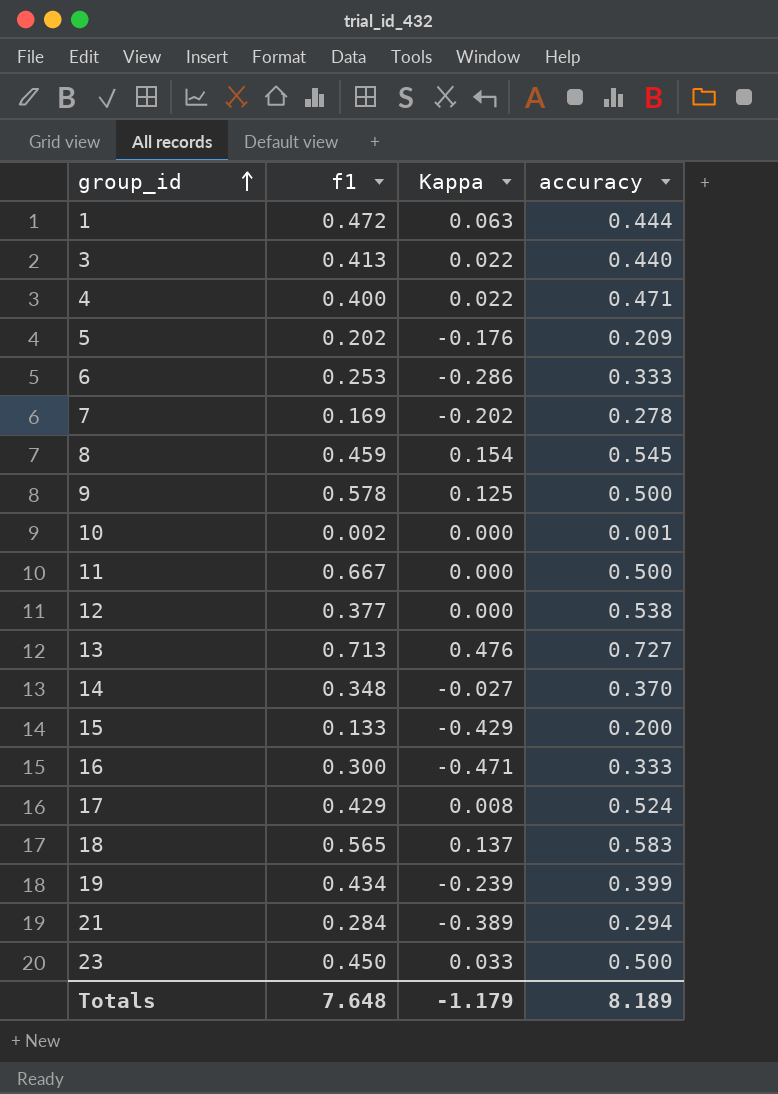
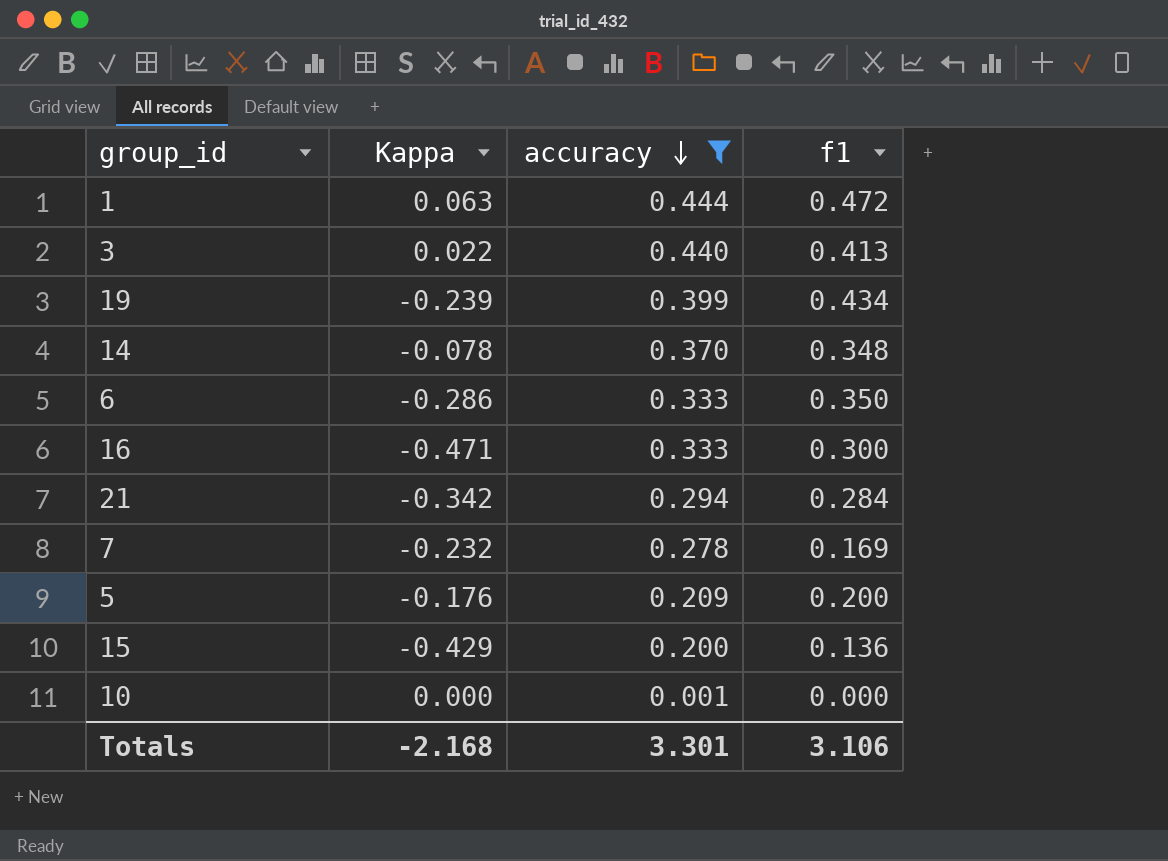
filter: none -> accuracy <= 0.444
row order: group_id ascending -> accuracy descending
column f1 | position: 2 -> 4
14 | Kappa: -0.027 -> -0.078
6 | f1: 0.253 -> 0.350
21 | Kappa: -0.389 -> -0.342
7 | Kappa: -0.202 -> -0.232
5 | f1: 0.202 -> 0.200
15 | f1: 0.133 -> 0.136
10 | f1: 0.002 -> 0.000
Totals | Kappa: -1.179 -> -2.168
Totals | accuracy: 8.189 -> 3.301
Totals | f1: 7.648 -> 3.106

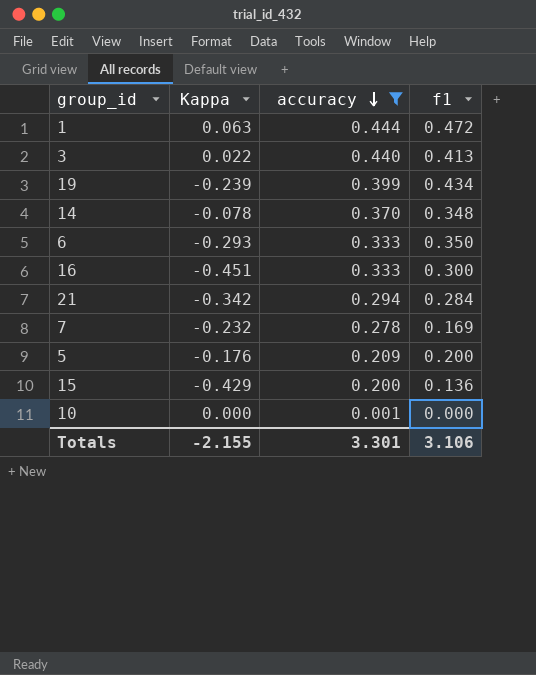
6 | Kappa: -0.286 -> -0.293
16 | Kappa: -0.471 -> -0.451
Totals | Kappa: -2.168 -> -2.155

